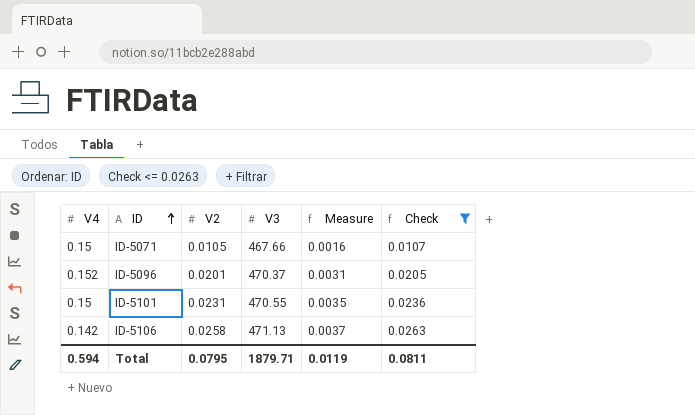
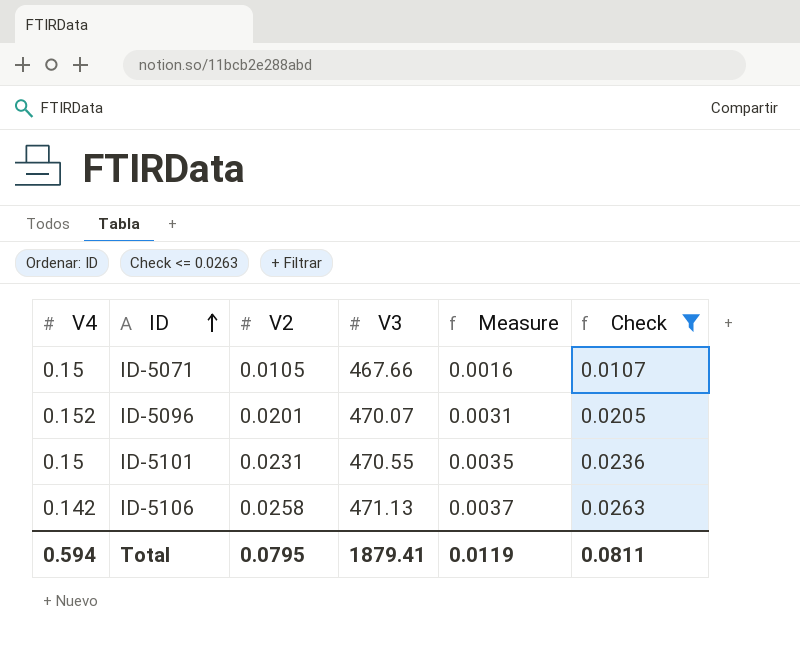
ID-5096 | V3: 470.37 -> 470.07
Total | V3: 1879.71 -> 1879.41

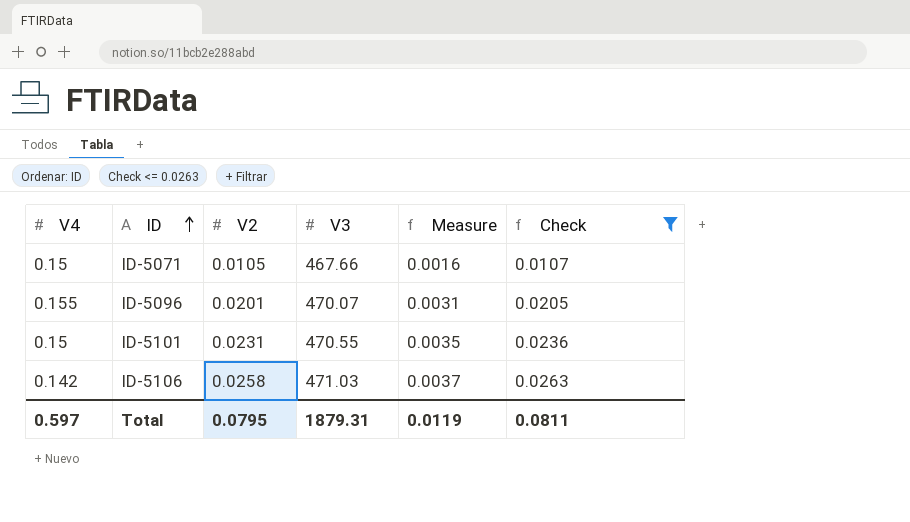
ID-5096 | V4: 0.152 -> 0.155
ID-5106 | V3: 471.13 -> 471.03
Total | V4: 0.594 -> 0.597
Total | V3: 1879.41 -> 1879.31

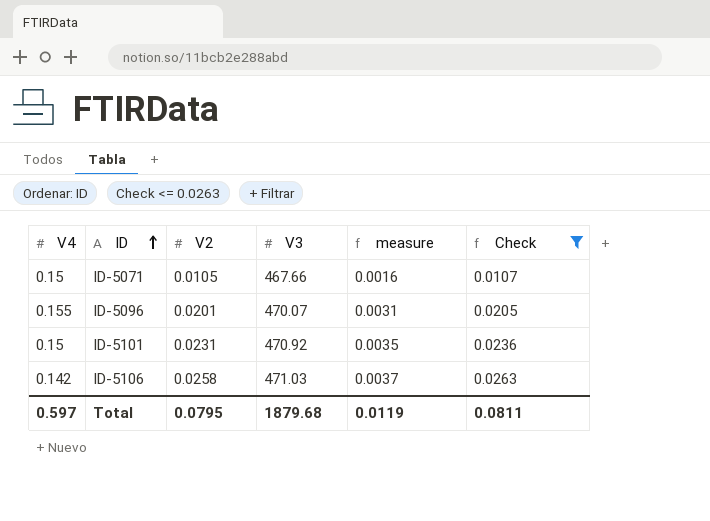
column name: Measure -> measure
ID-5101 | V3: 470.55 -> 470.92
Total | V3: 1879.31 -> 1879.68

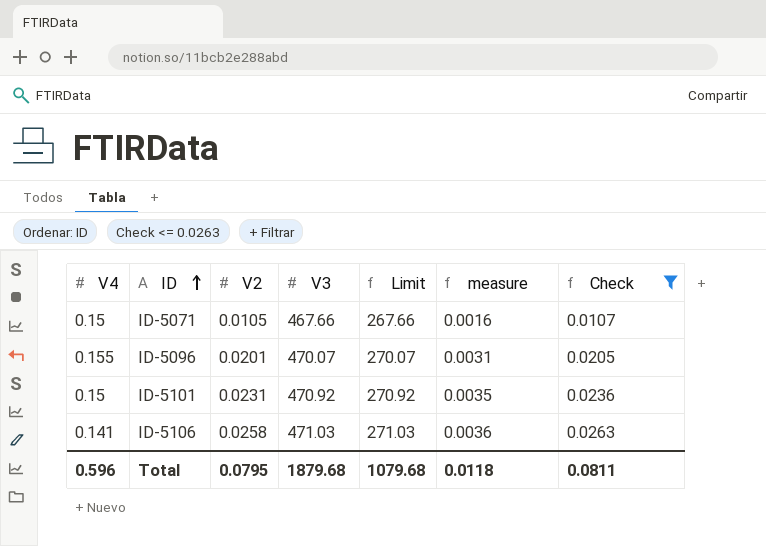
column Limit | formula: none -> [V3] - 200
ID-5106 | V4: 0.142 -> 0.141
ID-5106 | measure: 0.0037 -> 0.0036
Total | V4: 0.597 -> 0.596
Total | measure: 0.0119 -> 0.0118

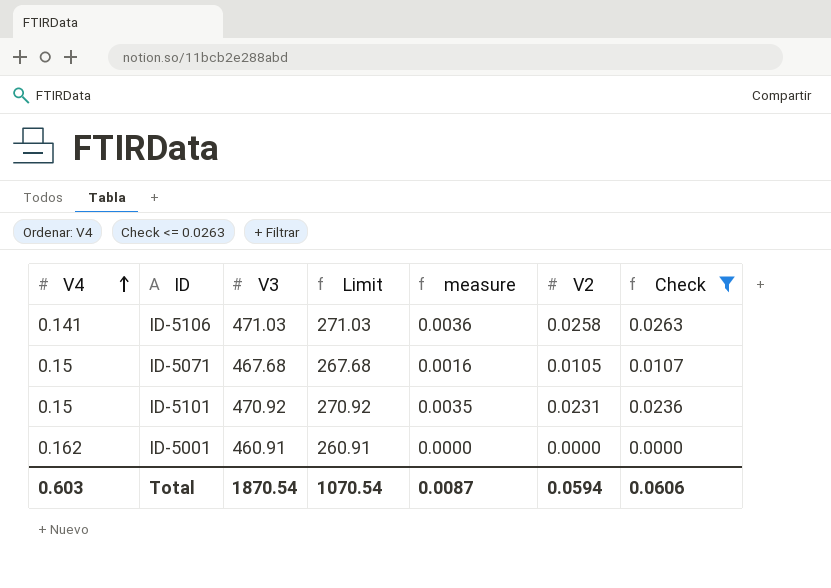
row order: ID ascending -> V4 ascending
column V2 | position: 3 -> 6
row ID-5096: 0.155 | 0.0201 | 470.07 | 270.07 | 0.0031 | 0.0205 -> none
ID-5071 | V3: 467.66 -> 467.68
ID-5071 | Limit: 267.66 -> 267.68
row ID-5001: none -> 0.162 | 460.91 | 260.91 | 0.0000 | 0.0000 | 0.0000
Total | V4: 0.596 -> 0.603
Total | V3: 1879.68 -> 1870.54
Total | Limit: 1079.68 -> 1070.54
Total | measure: 0.0118 -> 0.0087
Total | V2: 0.0795 -> 0.0594
Total | Check: 0.0811 -> 0.0606

